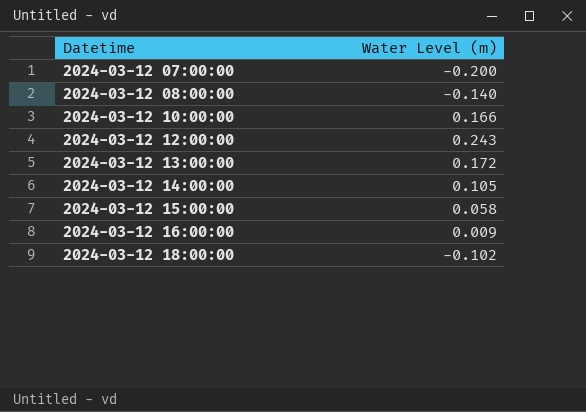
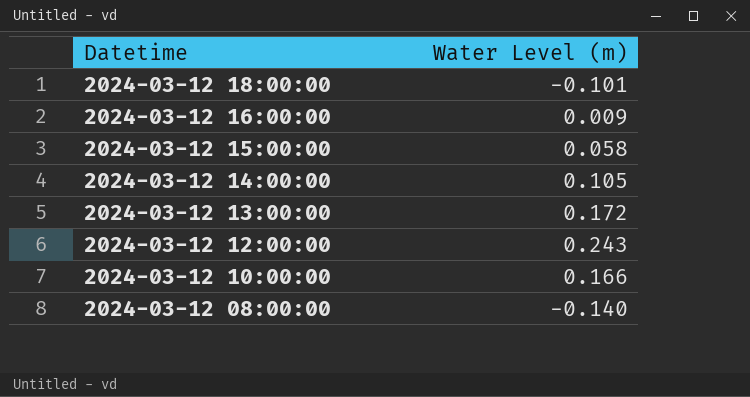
row order: Datetime ascending -> Datetime descending
row 2024-03-12 07:00:00: -0.200 -> none
2024-03-12 18:00:00 | Water Level (m): -0.102 -> -0.101

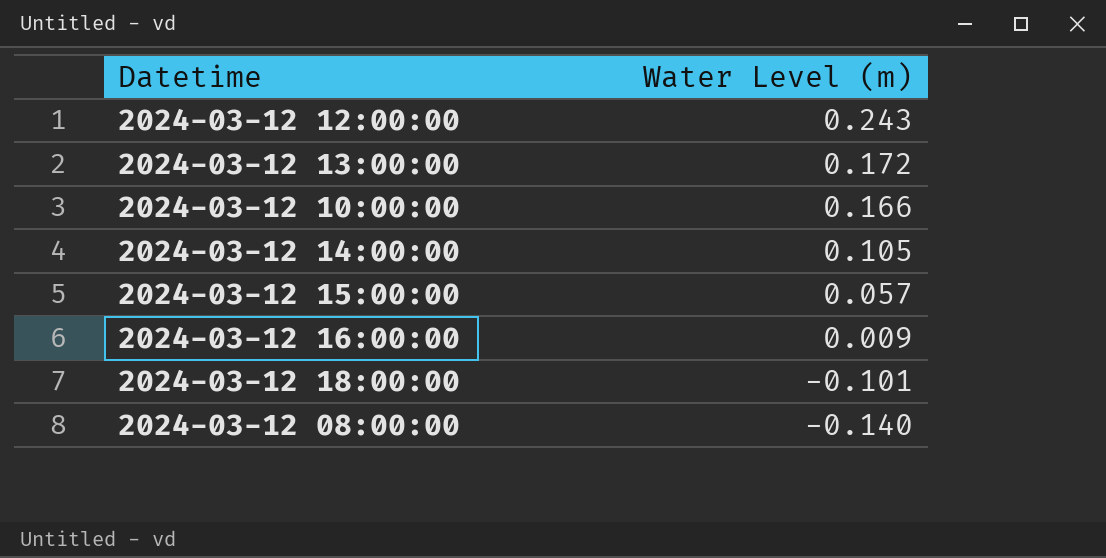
row order: Datetime descending -> Water Level (m) descending
2024-03-12 15:00:00 | Water Level (m): 0.058 -> 0.057

